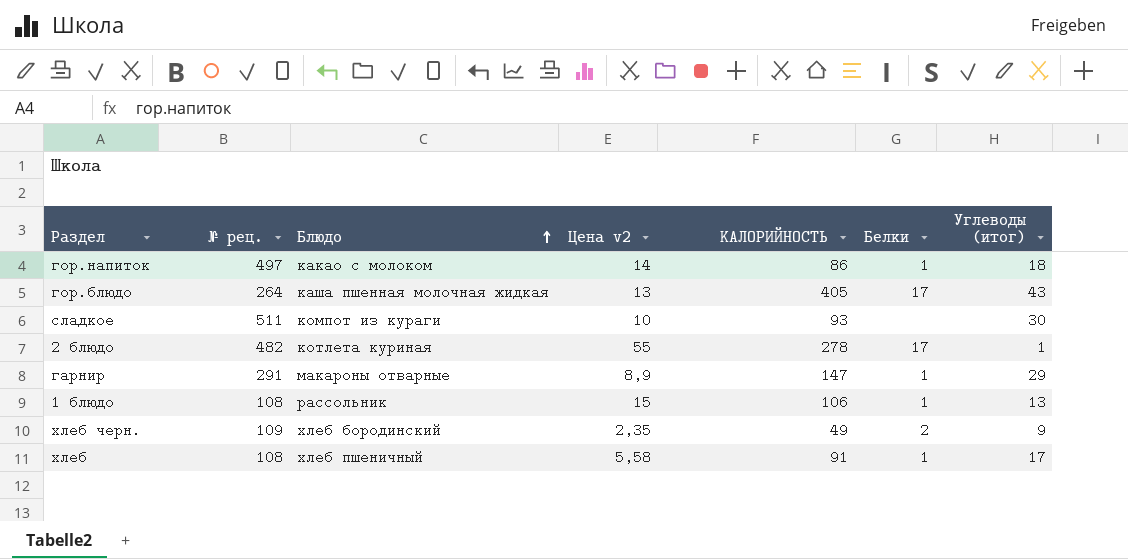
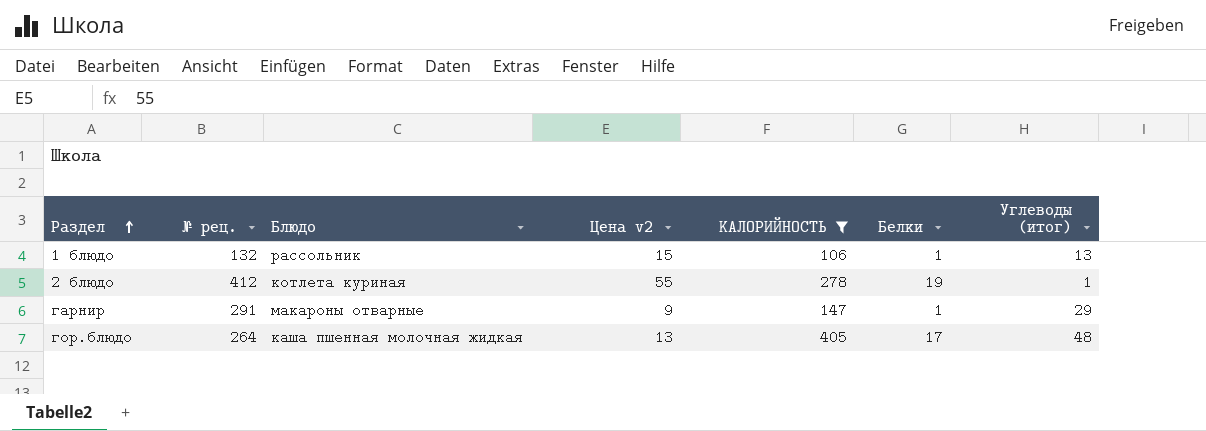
filter: none -> КАЛОРИЙНОСТЬ >= 106
row order: Блюдо ascending -> Раздел ascending
1 блюдо | № рец.: 108 -> 132
2 блюдо | № рец.: 482 -> 412
2 блюдо | Белки: 17 -> 19
гарнир | Цена v2: 8,9 -> 9
гор.блюдо | Углеводы (итог): 43 -> 48

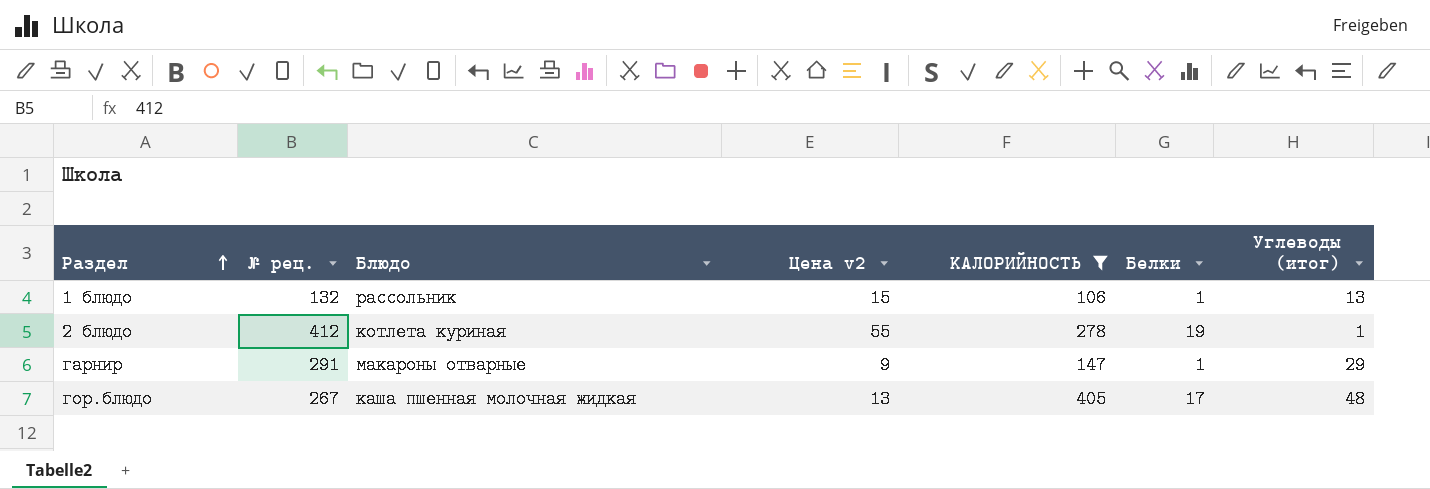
гор.блюдо | № рец.: 264 -> 267

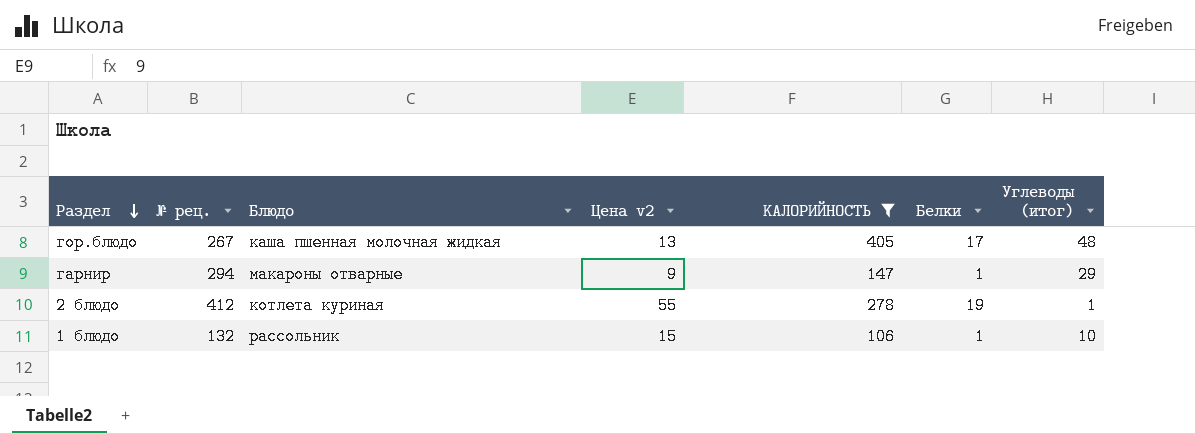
row order: Раздел ascending -> Раздел descending
гарнир | № рец.: 291 -> 294
1 блюдо | Углеводы (итог): 13 -> 10

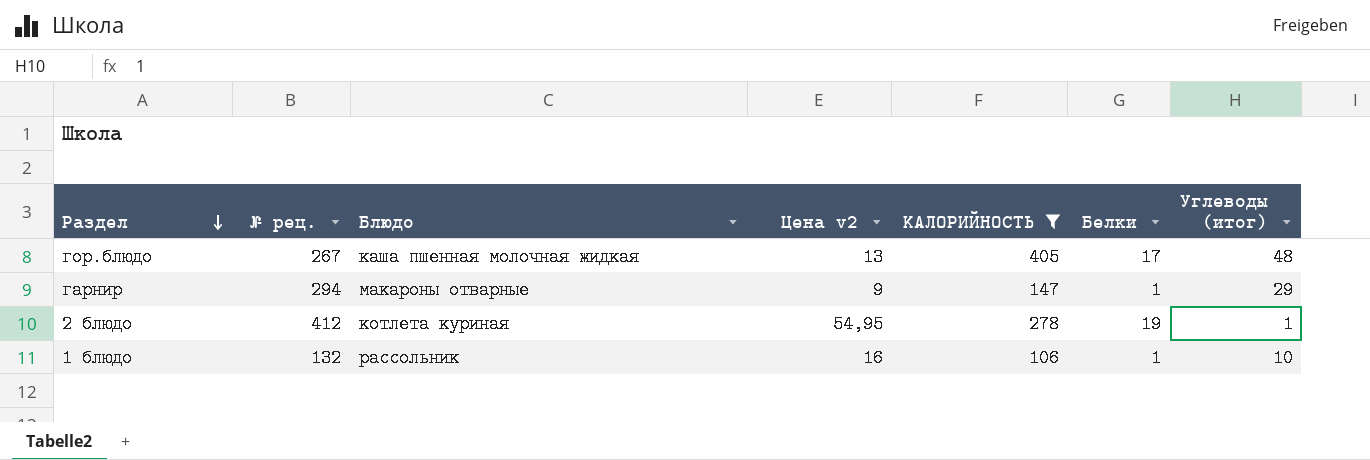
2 блюдо | Цена v2: 55 -> 54,95
1 блюдо | Цена v2: 15 -> 16

